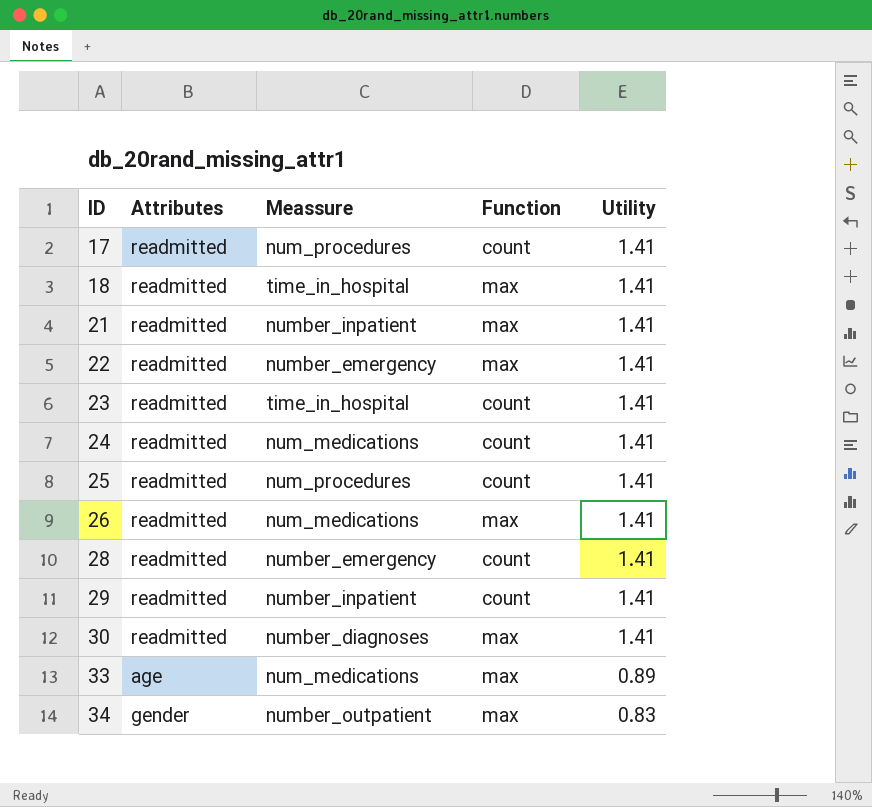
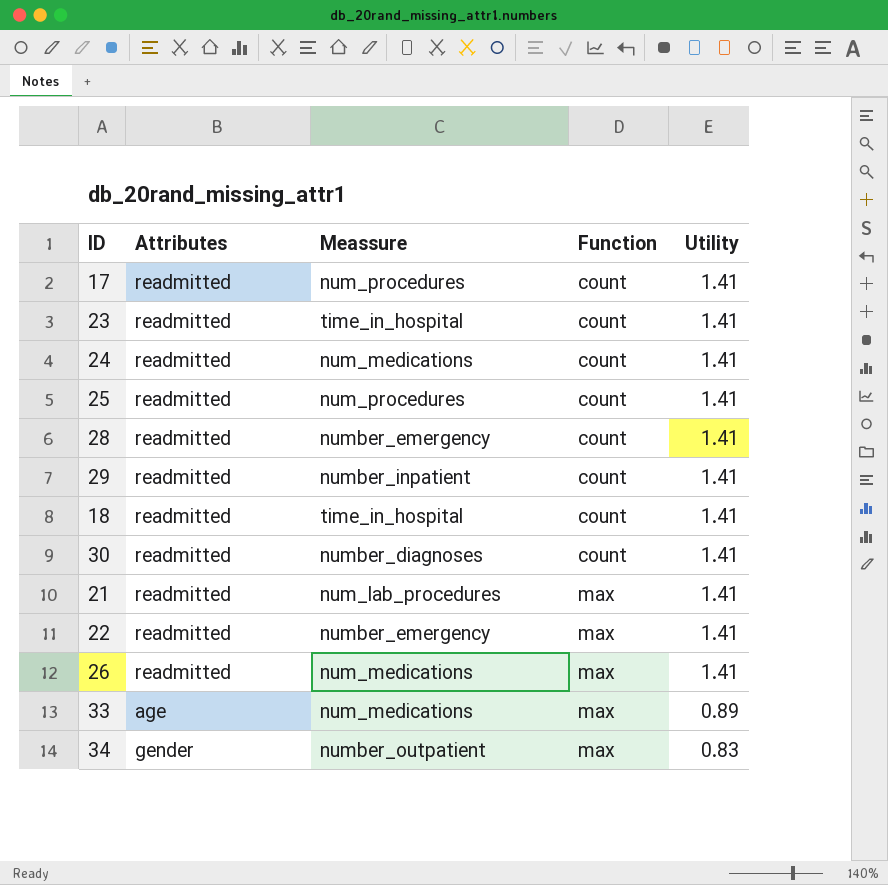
row order: ID ascending -> Function ascending
18 | Function: max -> count
30 | Function: max -> count
21 | Meassure: number_inpatient -> num_lab_procedures

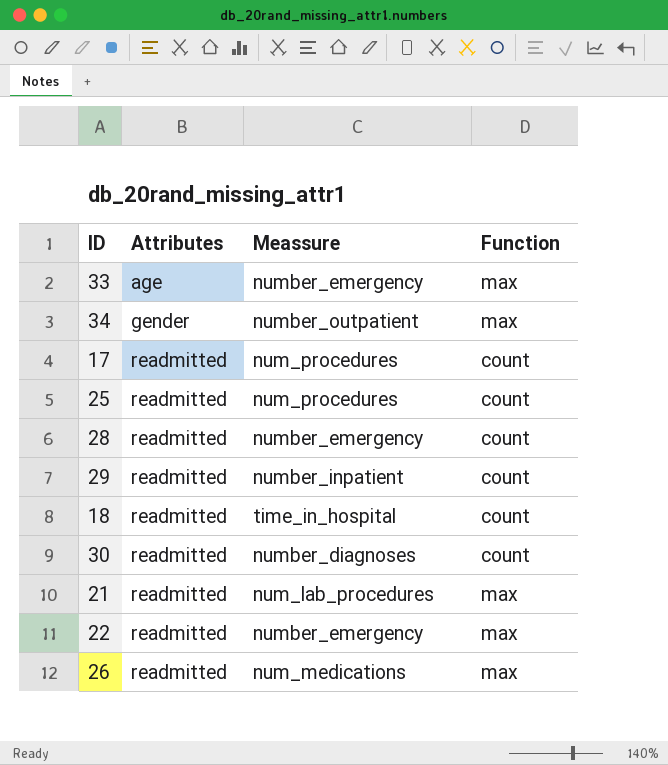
row order: Function ascending -> Attributes ascending
column Utility | position: 5 -> none
row 23: readmitted | time_in_hospital | count | 1.41 -> none
row 24: readmitted | num_medications | count | 1.41 -> none
33 | Meassure: num_medications -> number_emergency

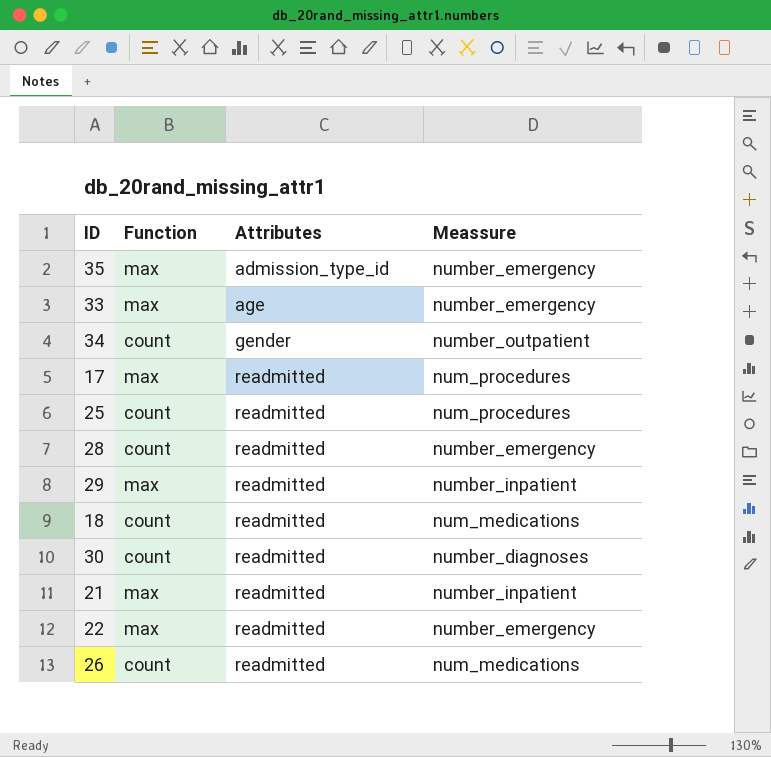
column Function | position: 4 -> 2
row 35: none -> max | admission_type_id | number_emergency
34 | Function: max -> count
17 | Function: count -> max
29 | Function: count -> max
18 | Meassure: time_in_hospital -> num_medications
21 | Meassure: num_lab_procedures -> number_inpatient
26 | Function: max -> count

